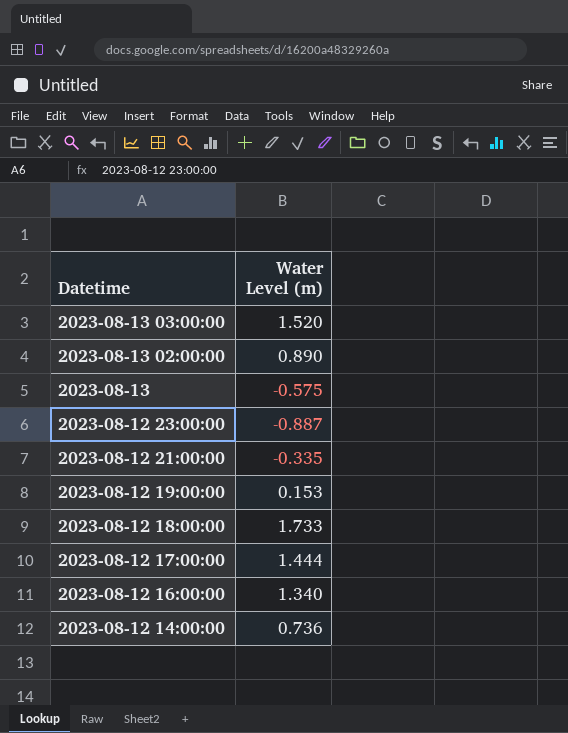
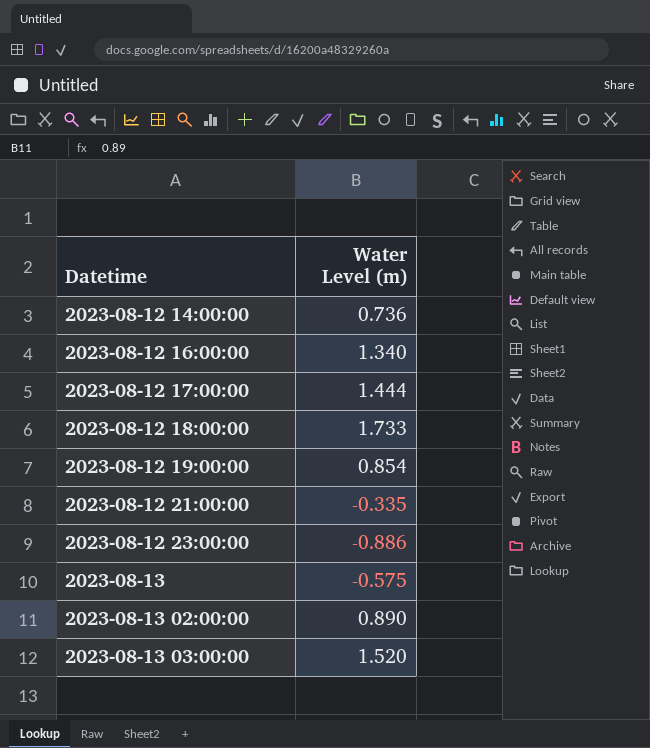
row order: Datetime descending -> Datetime ascending
2023-08-12 19:00:00 | Water Level (m): 0.153 -> 0.854
2023-08-12 23:00:00 | Water Level (m): -0.887 -> -0.886

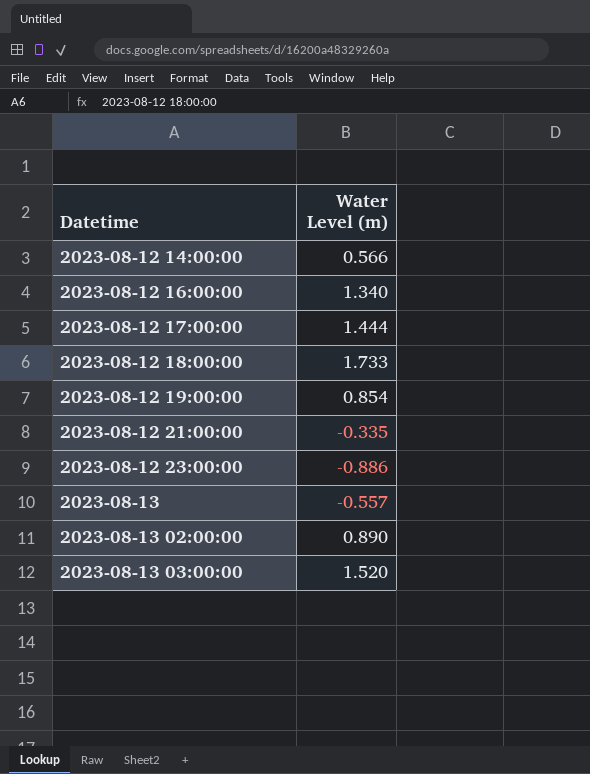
2023-08-12 14:00:00 | Water Level (m): 0.736 -> 0.566
2023-08-13 | Water Level (m): -0.575 -> -0.557

